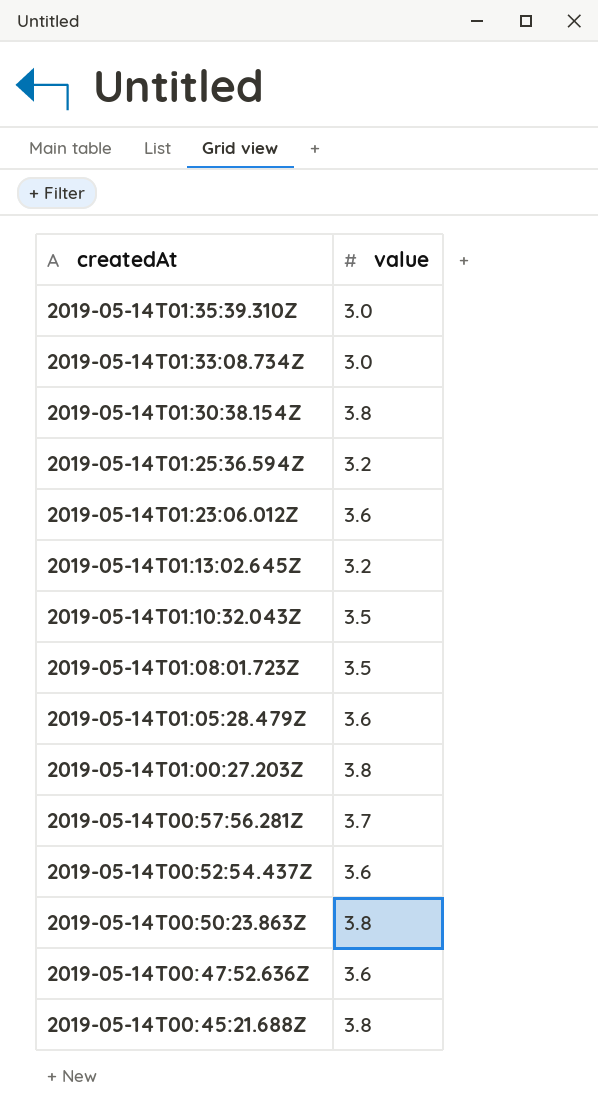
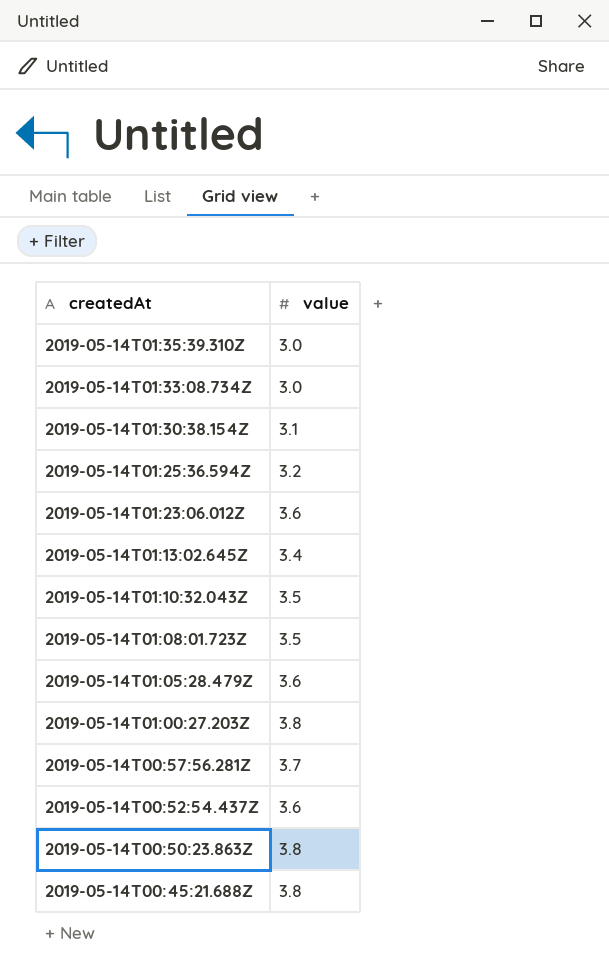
row 2019-05-14T00:47:52.636Z: 3.6 -> none
2019-05-14T01:30:38.154Z | value: 3.8 -> 3.1
2019-05-14T01:13:02.645Z | value: 3.2 -> 3.4

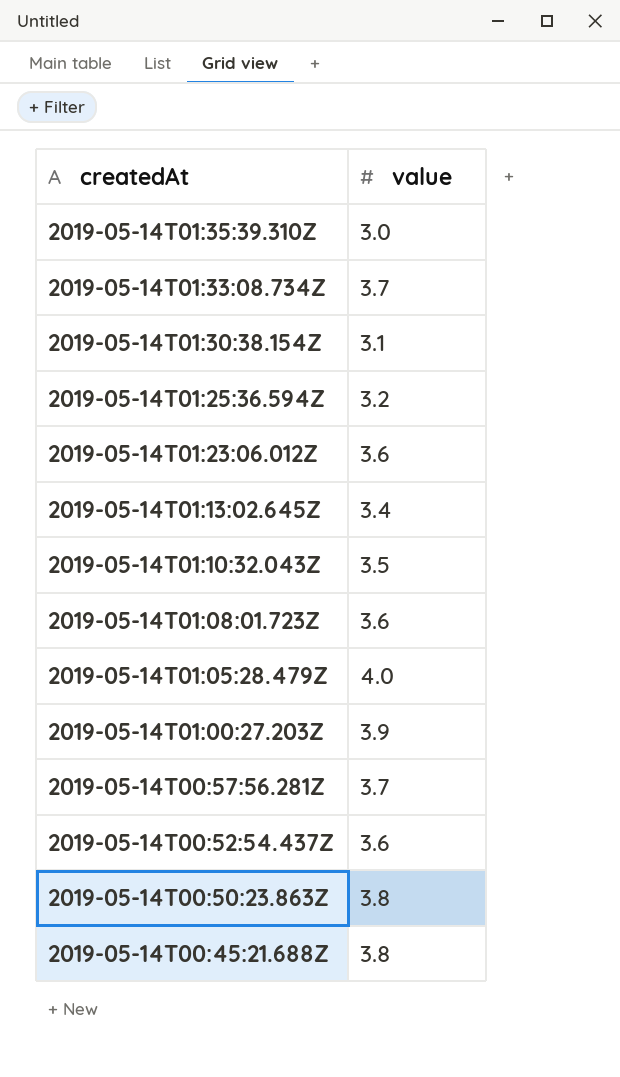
2019-05-14T01:33:08.734Z | value: 3.0 -> 3.7
2019-05-14T01:08:01.723Z | value: 3.5 -> 3.6
2019-05-14T01:05:28.479Z | value: 3.6 -> 4.0
2019-05-14T01:00:27.203Z | value: 3.8 -> 3.9

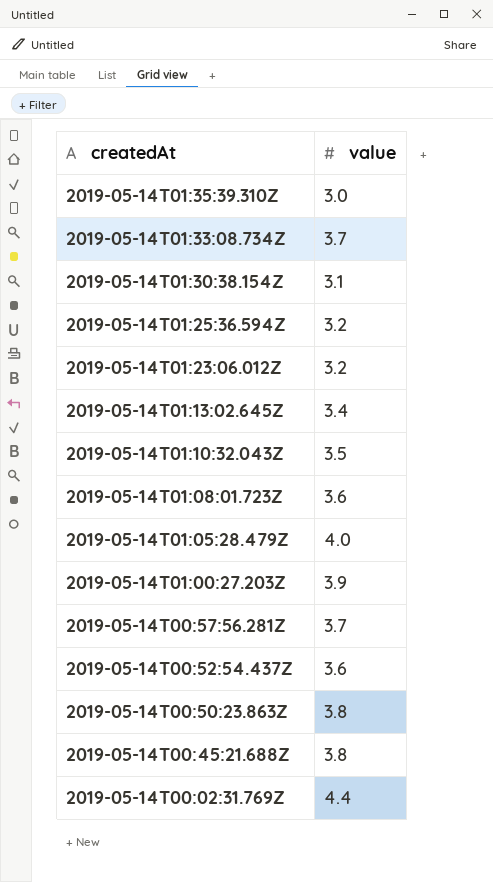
2019-05-14T01:23:06.012Z | value: 3.6 -> 3.2
row 2019-05-14T00:02:31.769Z: none -> 4.4

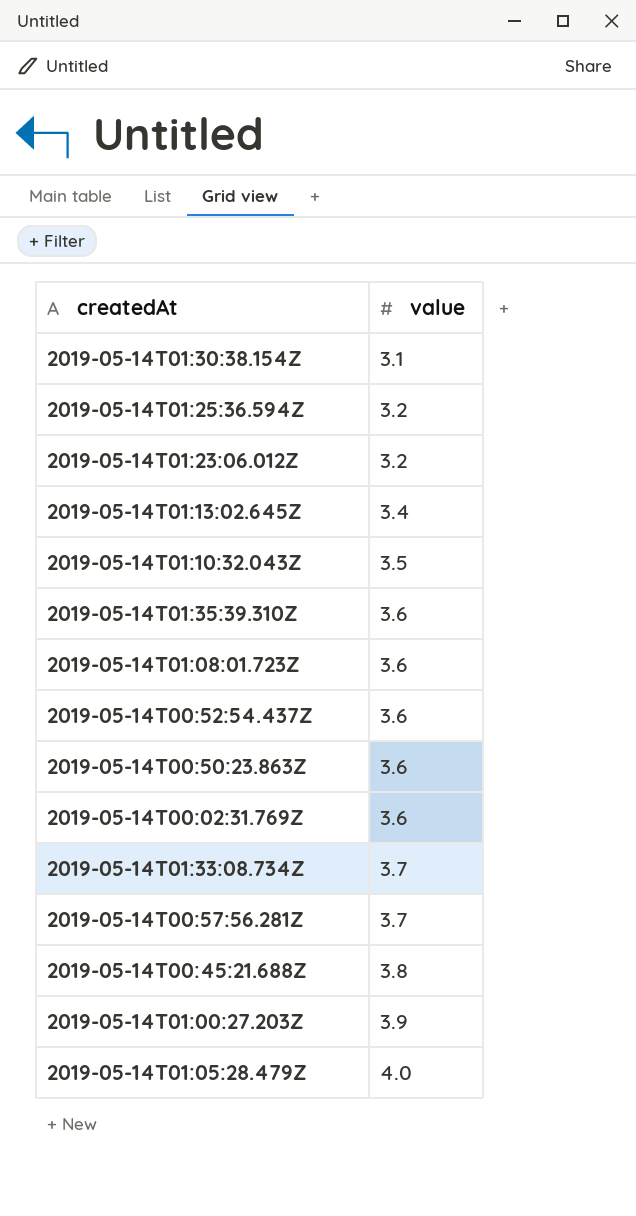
row order: createdAt descending -> value ascending
2019-05-14T01:35:39.310Z | value: 3.0 -> 3.6
2019-05-14T00:50:23.863Z | value: 3.8 -> 3.6
2019-05-14T00:02:31.769Z | value: 4.4 -> 3.6

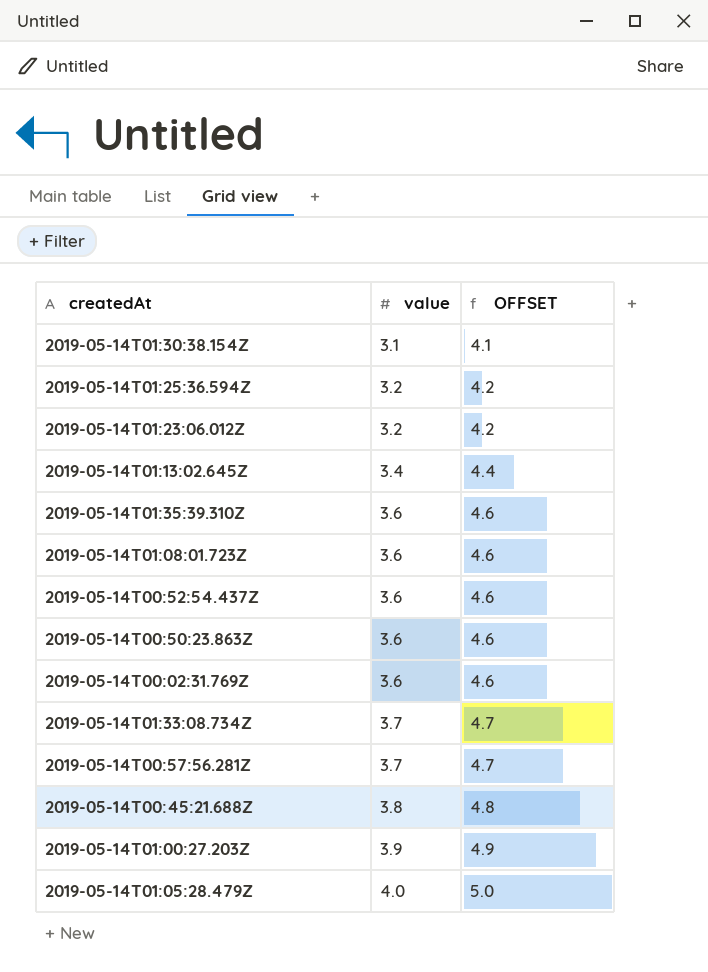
column OFFSET | formula: none -> [value] + 1
row 2019-05-14T01:10:32.043Z: 3.5 -> none

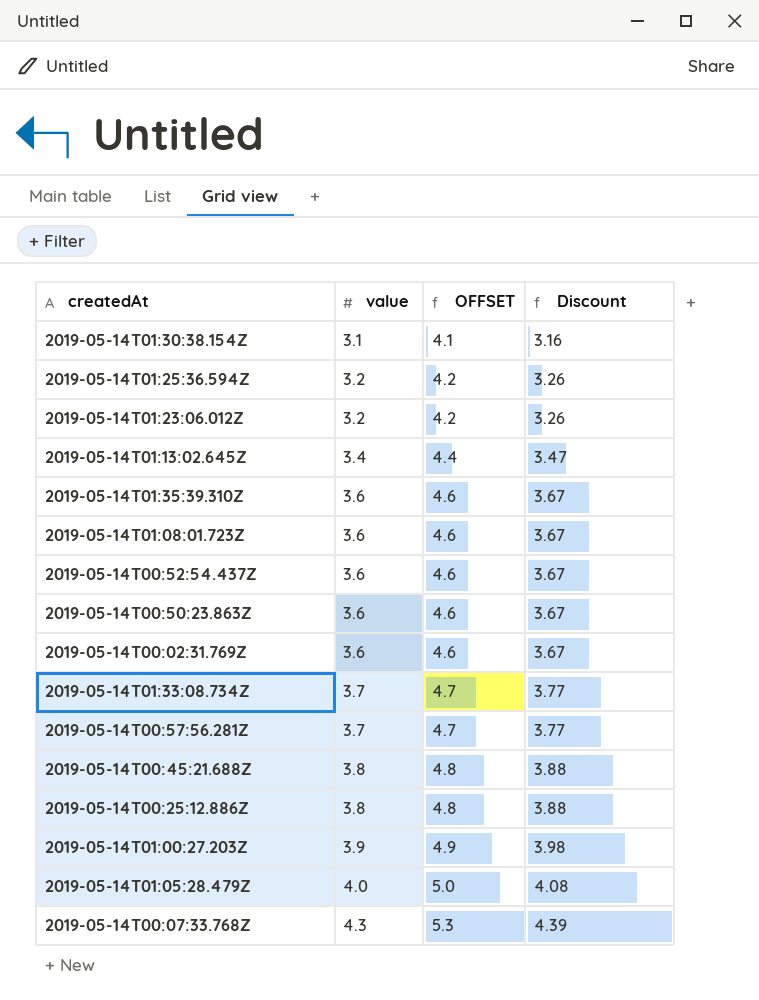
column Discount | formula: none -> [value] * 1.02
row 2019-05-14T00:25:12.886Z: none -> 3.8 | 4.8 | 3.88
row 2019-05-14T00:07:33.768Z: none -> 4.3 | 5.3 | 4.39

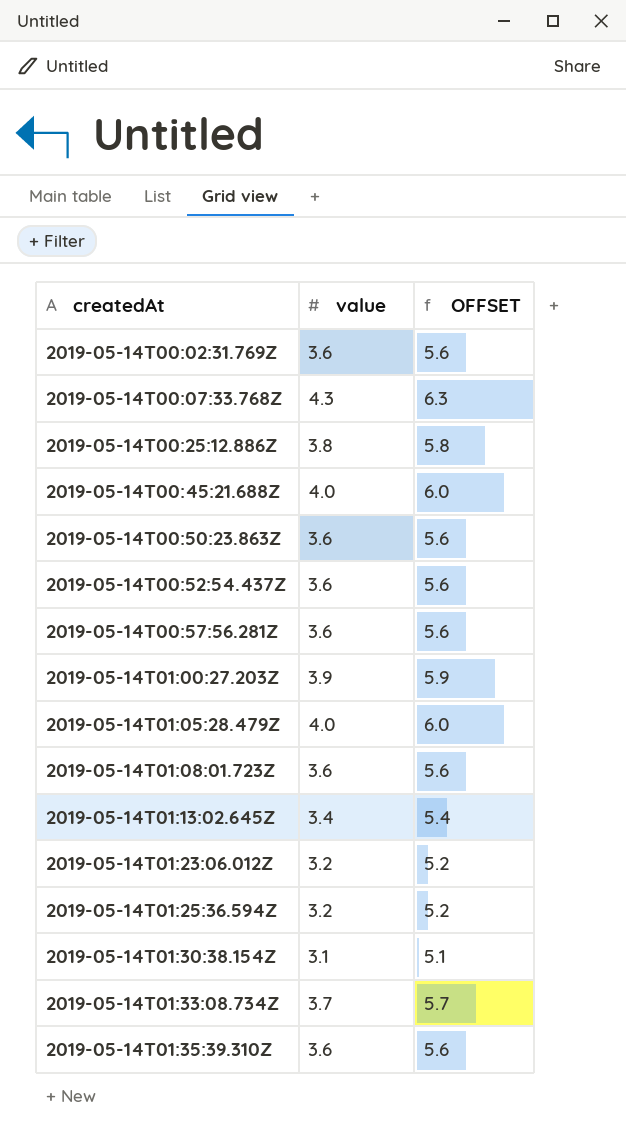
row order: value ascending -> createdAt ascending
column Discount | formula: [value] * 1.02 -> none
column OFFSET | formula: [value] + 1 -> [value] + 2
2019-05-14T00:45:21.688Z | value: 3.8 -> 4.0
2019-05-14T00:57:56.281Z | value: 3.7 -> 3.6

